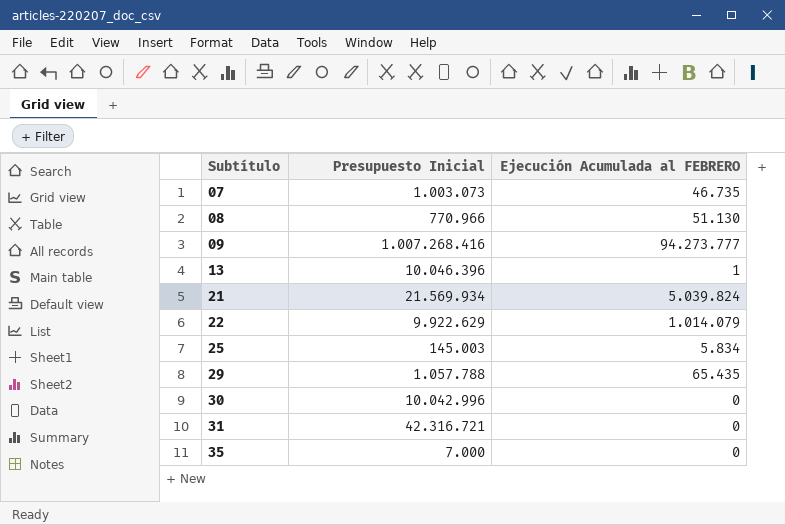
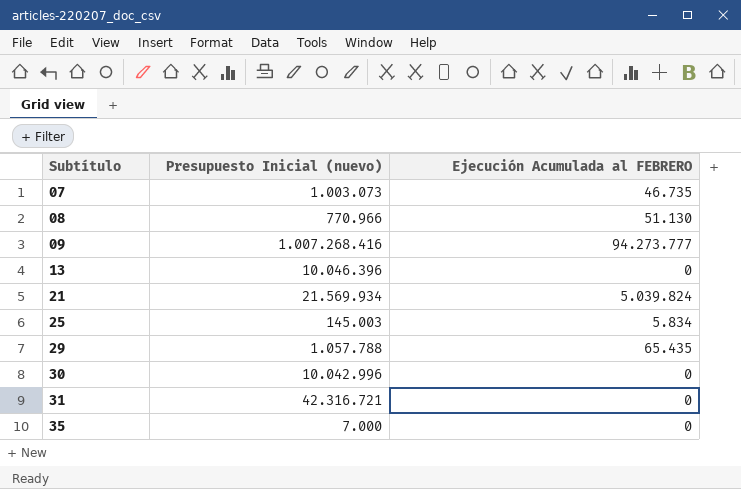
column name: Presupuesto Inicial -> Presupuesto Inicial (nuevo)
row 22: 9.922.629 | 1.014.079 -> none
13 | Ejecución Acumulada al FEBRERO: 1 -> 0

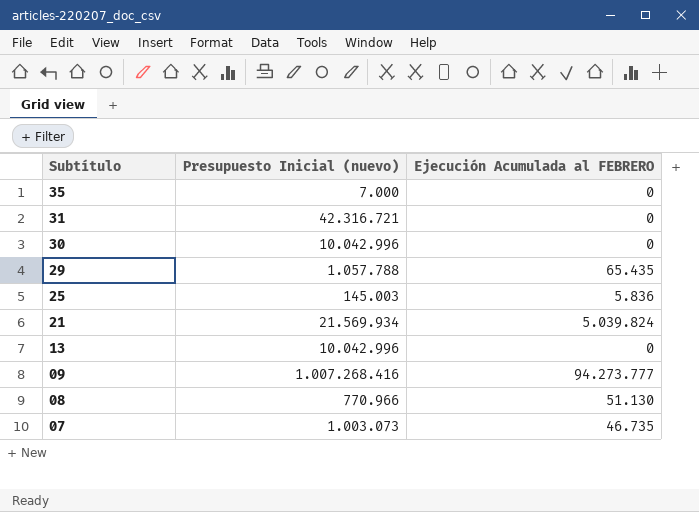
row order: Subtítulo ascending -> Subtítulo descending
25 | Ejecución Acumulada al FEBRERO: 5.834 -> 5.836
13 | Presupuesto Inicial (nuevo): 10.046.396 -> 10.042.996

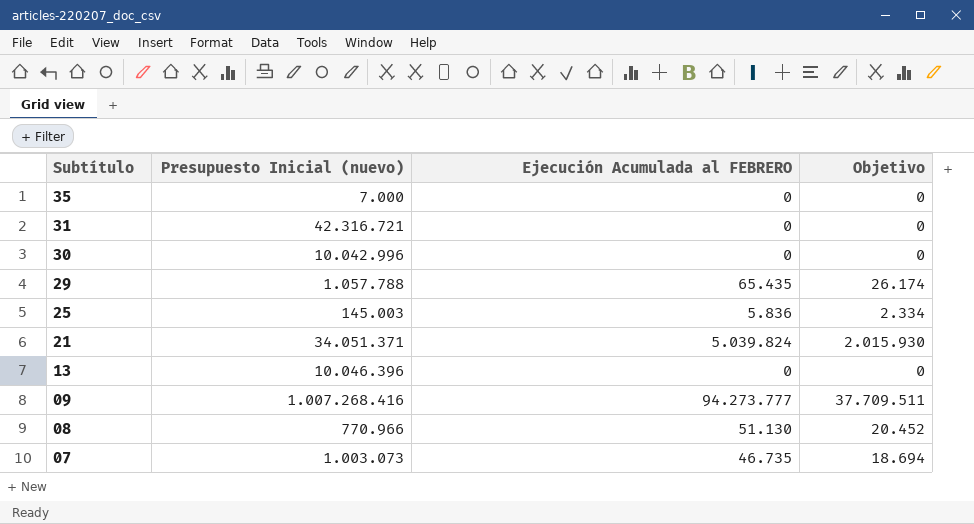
column Objetivo | formula: none -> [Ejecución Acumulada al FEBRERO] * 0,4
21 | Presupuesto Inicial (nuevo): 21.569.934 -> 34.051.371
13 | Presupuesto Inicial (nuevo): 10.042.996 -> 10.046.396

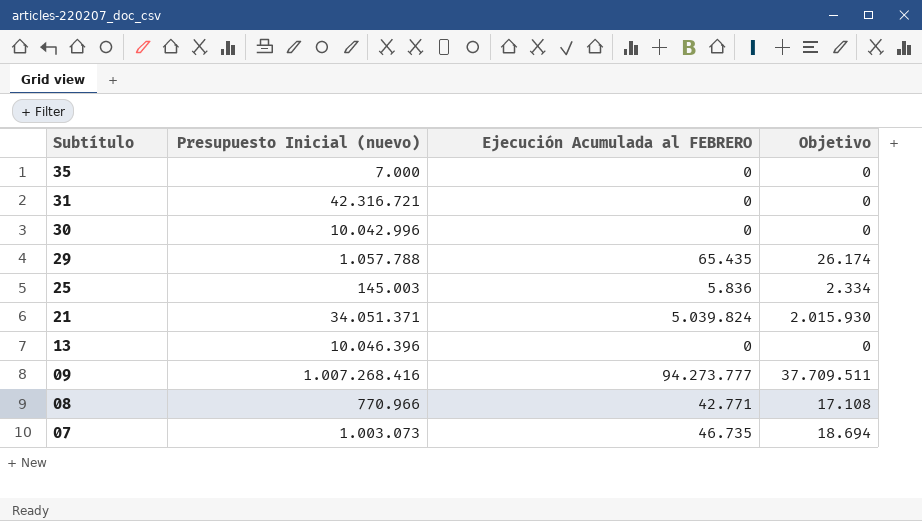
08 | Ejecución Acumulada al FEBRERO: 51.130 -> 42.771
08 | Objetivo: 20.452 -> 17.108

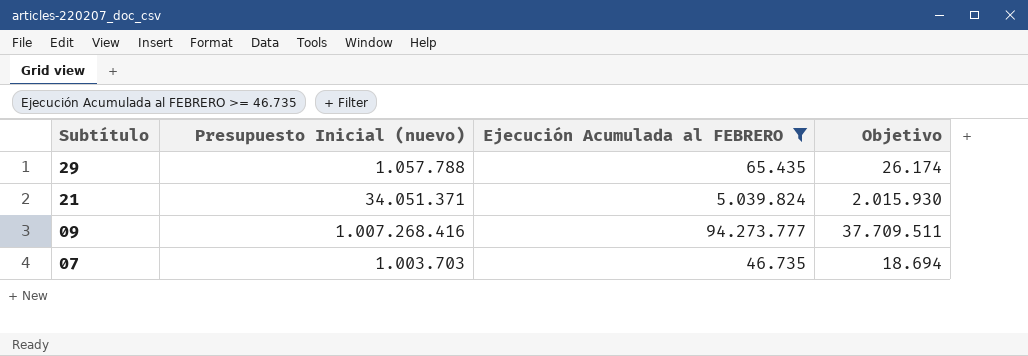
filter: none -> Ejecución Acumulada al FEBRERO >= 46.735
07 | Presupuesto Inicial (nuevo): 1.003.073 -> 1.003.703

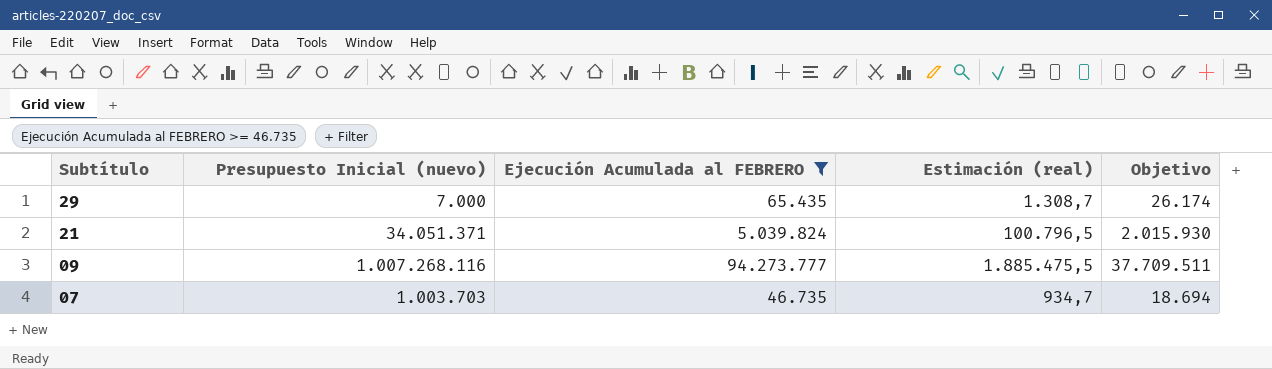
column Estimación (real) | formula: none -> [Ejecución Acumulada al FEBRERO] * 0,02
29 | Presupuesto Inicial (nuevo): 1.057.788 -> 7.000
09 | Presupuesto Inicial (nuevo): 1.007.268.416 -> 1.007.268.116

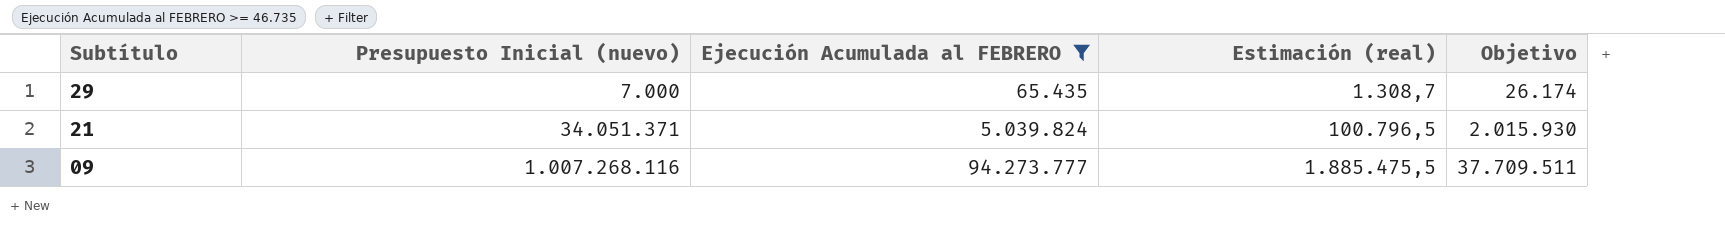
row 07: 1.003.703 | 46.735 | 934,7 | 18.694 -> none

